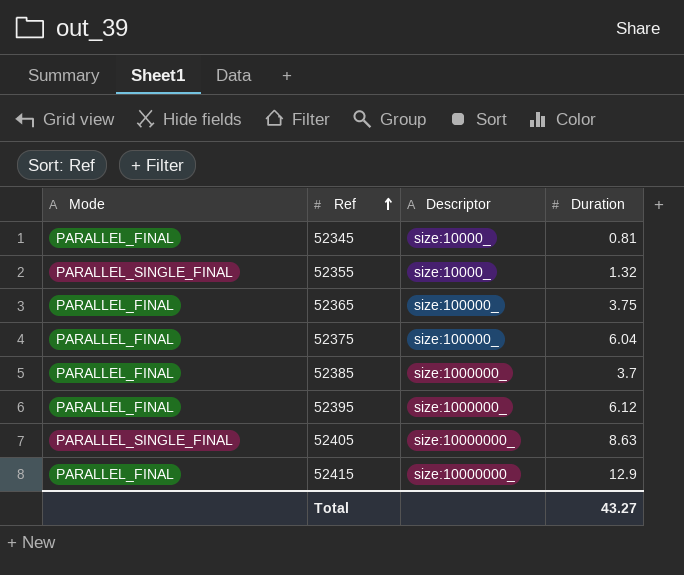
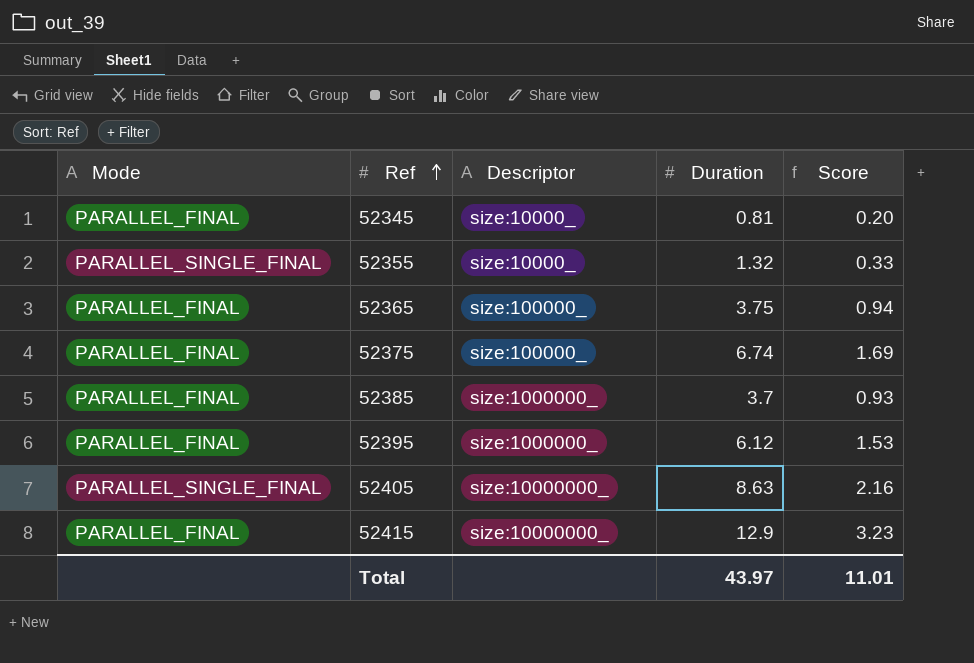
column Score | formula: none -> [Duration] * 0.25
52375 | Duration: 6.04 -> 6.74
Total | Duration: 43.27 -> 43.97

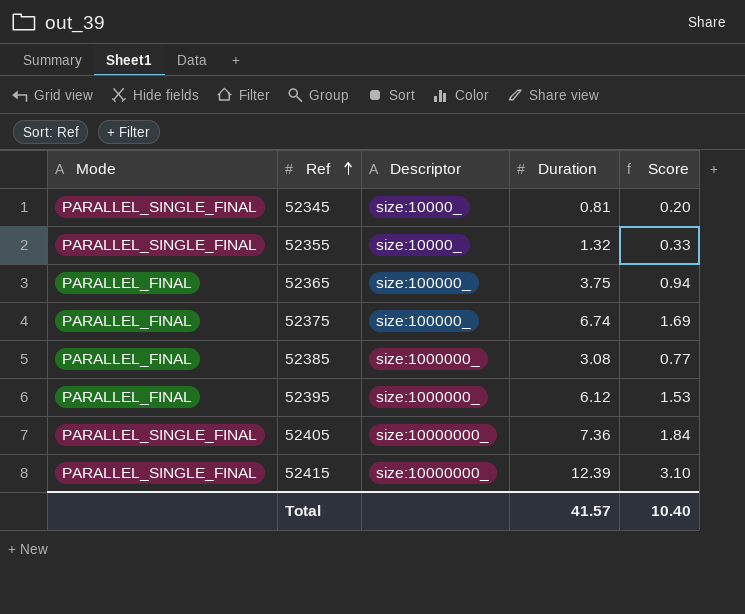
52345 | Mode: PARALLEL_FINAL -> PARALLEL_SINGLE_FINAL
52385 | Duration: 3.7 -> 3.08
52385 | Score: 0.93 -> 0.77
52405 | Duration: 8.63 -> 7.36
52405 | Score: 2.16 -> 1.84
52415 | Mode: PARALLEL_FINAL -> PARALLEL_SINGLE_FINAL
52415 | Duration: 12.9 -> 12.39
52415 | Score: 3.23 -> 3.10
Total | Duration: 43.97 -> 41.57
Total | Score: 11.01 -> 10.40

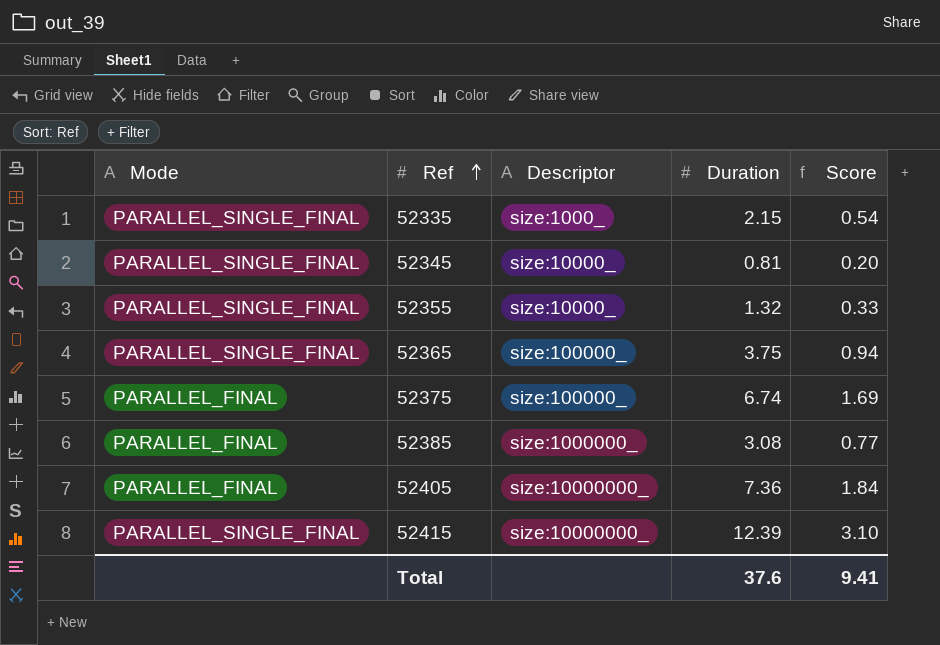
row 52395: PARALLEL_FINAL | size:1000000_ | 6.12 | 1.53 -> none
row 52335: none -> PARALLEL_SINGLE_FINAL | size:1000_ | 2.15 | 0.54
52365 | Mode: PARALLEL_FINAL -> PARALLEL_SINGLE_FINAL
52405 | Mode: PARALLEL_SINGLE_FINAL -> PARALLEL_FINAL
Total | Duration: 41.57 -> 37.6
Total | Score: 10.40 -> 9.41

